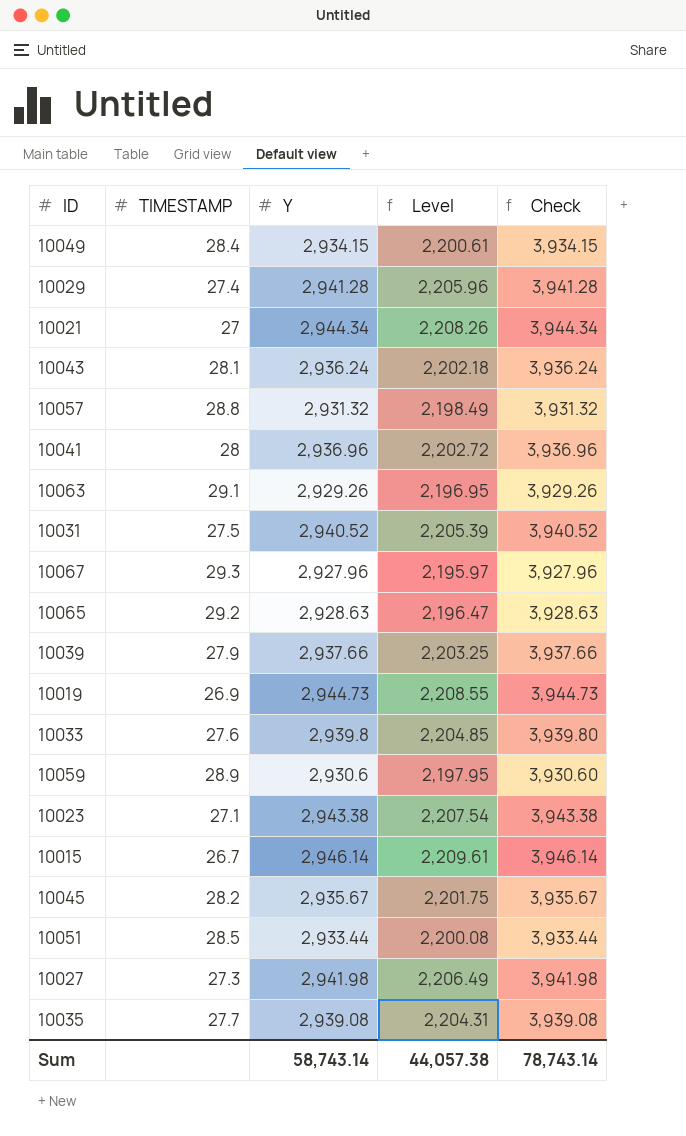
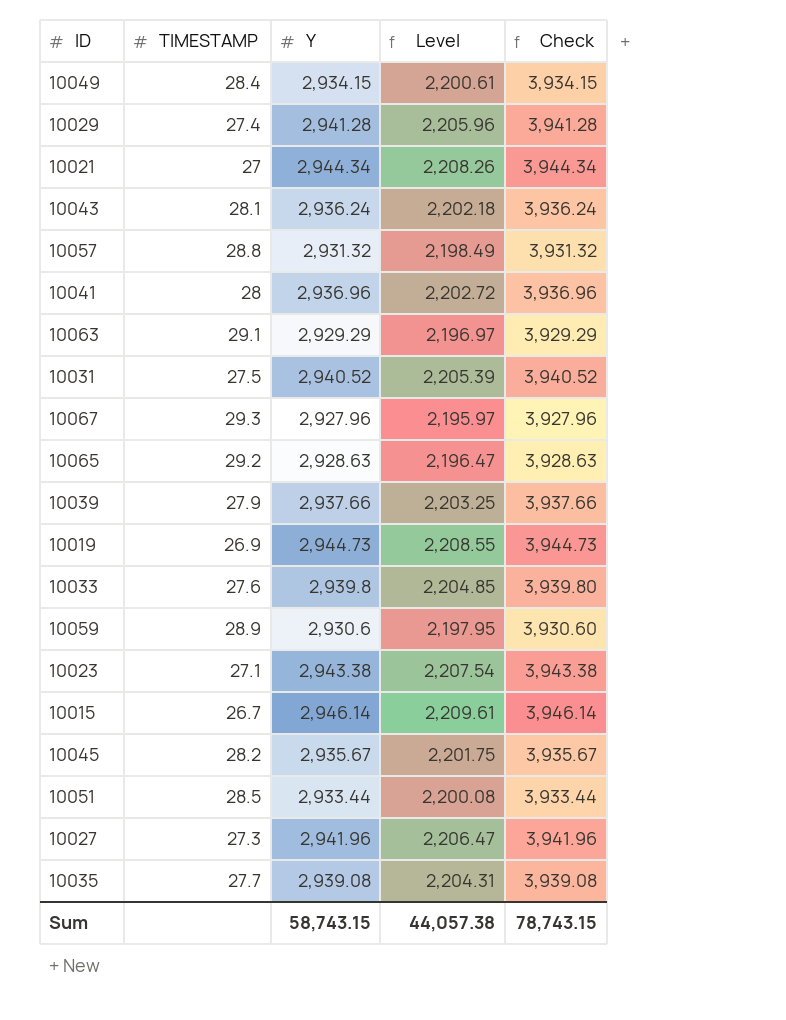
10063 | Y: 2,929.26 -> 2,929.29
10063 | Level: 2,196.95 -> 2,196.97
10063 | Check: 3,929.26 -> 3,929.29
10027 | Y: 2,941.98 -> 2,941.96
10027 | Level: 2,206.49 -> 2,206.47
10027 | Check: 3,941.98 -> 3,941.96
Sum | Y: 58,743.14 -> 58,743.15
Sum | Check: 78,743.14 -> 78,743.15

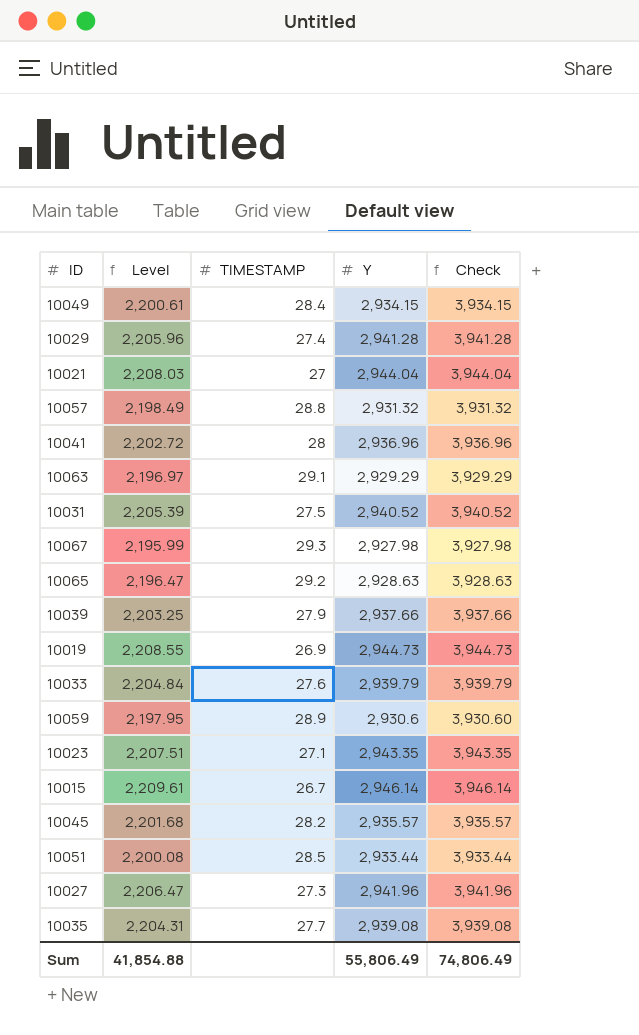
column Level | position: 4 -> 2
row 10043: 28.1 | 2,936.24 | 2,202.18 | 3,936.24 -> none
10021 | Level: 2,208.26 -> 2,208.03
10021 | Y: 2,944.34 -> 2,944.04
10021 | Check: 3,944.34 -> 3,944.04
10067 | Level: 2,195.97 -> 2,195.99
10067 | Y: 2,927.96 -> 2,927.98
10067 | Check: 3,927.96 -> 3,927.98
10033 | Level: 2,204.85 -> 2,204.84
10033 | Y: 2,939.8 -> 2,939.79
10033 | Check: 3,939.80 -> 3,939.79
10023 | Level: 2,207.54 -> 2,207.51
10023 | Y: 2,943.38 -> 2,943.35
10023 | Check: 3,943.38 -> 3,943.35
10045 | Level: 2,201.75 -> 2,201.68
10045 | Y: 2,935.67 -> 2,935.57
10045 | Check: 3,935.67 -> 3,935.57
Sum | Level: 44,057.38 -> 41,854.88
Sum | Y: 58,743.15 -> 55,806.49
Sum | Check: 78,743.15 -> 74,806.49

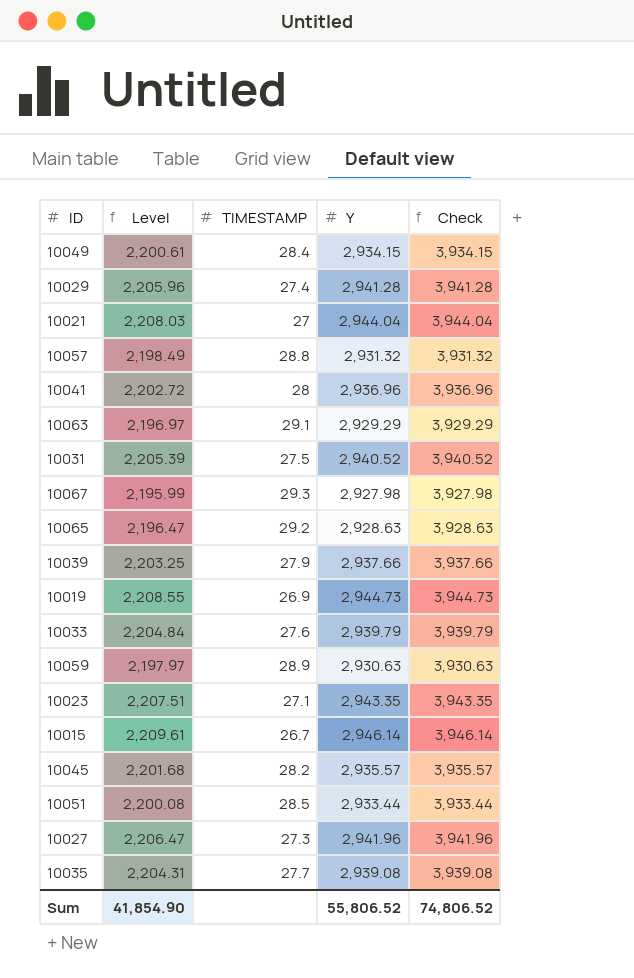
10059 | Level: 2,197.95 -> 2,197.97
10059 | Y: 2,930.6 -> 2,930.63
10059 | Check: 3,930.60 -> 3,930.63
Sum | Level: 41,854.88 -> 41,854.90
Sum | Y: 55,806.49 -> 55,806.52
Sum | Check: 74,806.49 -> 74,806.52

